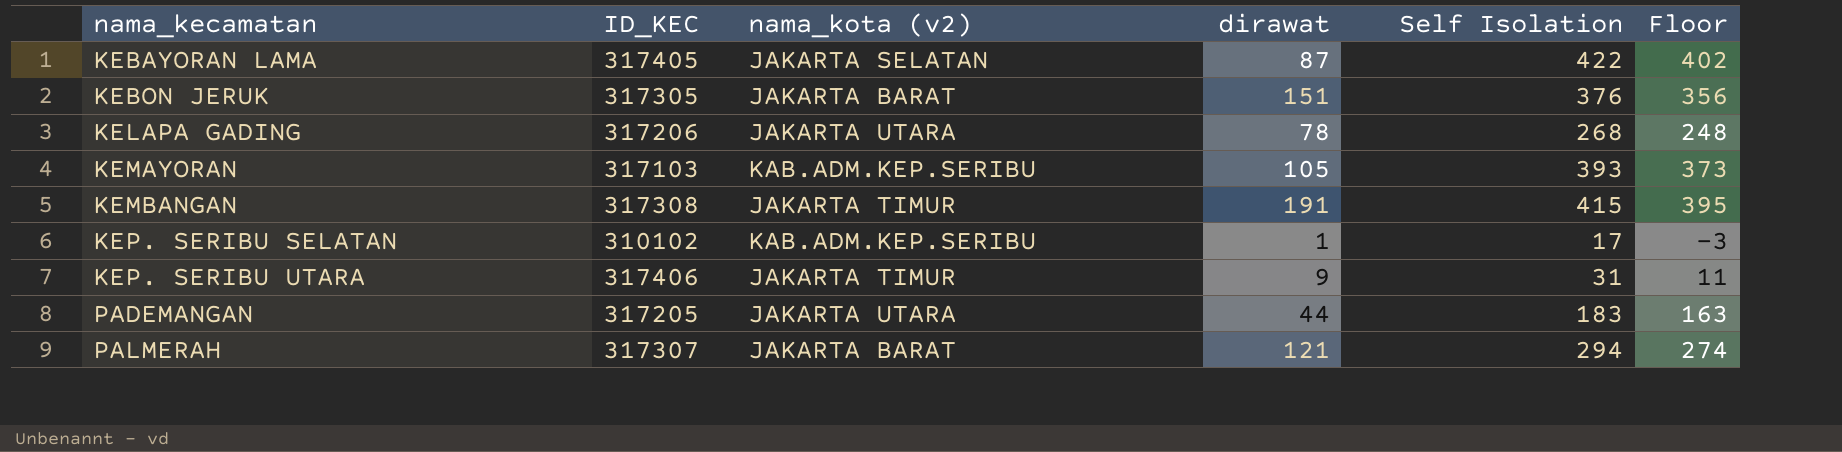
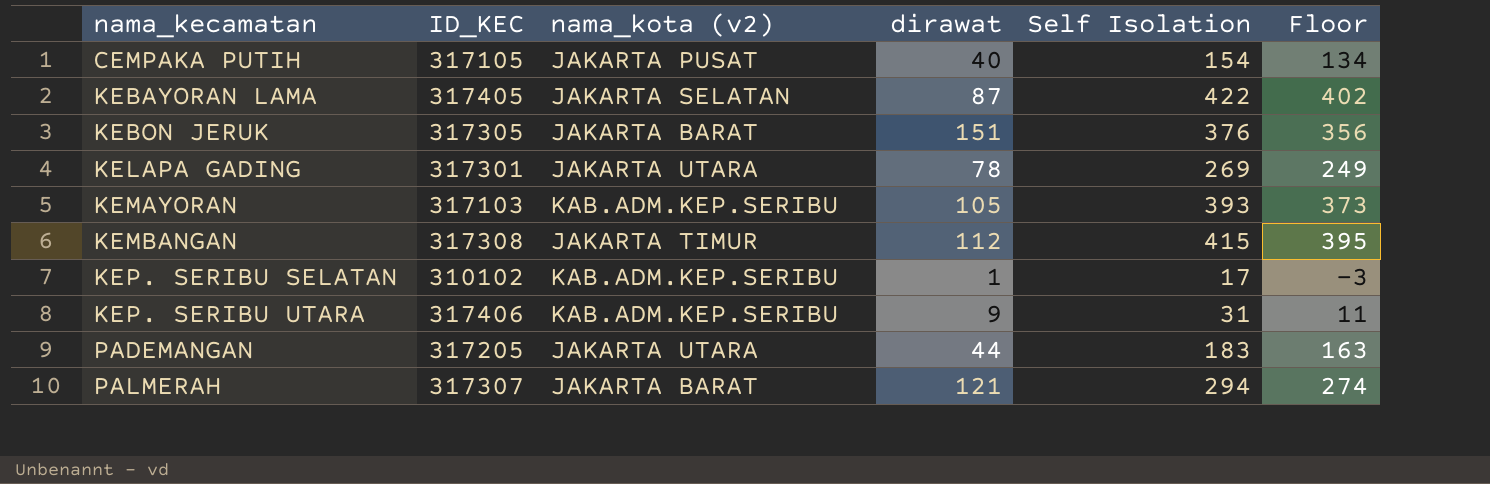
row CEMPAKA PUTIH: none -> 317105 | JAKARTA PUSAT | 40 | 154 | 134
KELAPA GADING | ID_KEC: 317206 -> 317301
KELAPA GADING | Self Isolation: 268 -> 269
KELAPA GADING | Floor: 248 -> 249
KEMBANGAN | dirawat: 191 -> 112
KEP. SERIBU UTARA | nama_kota (v2): JAKARTA TIMUR -> KAB.ADM.KEP.SERIBU

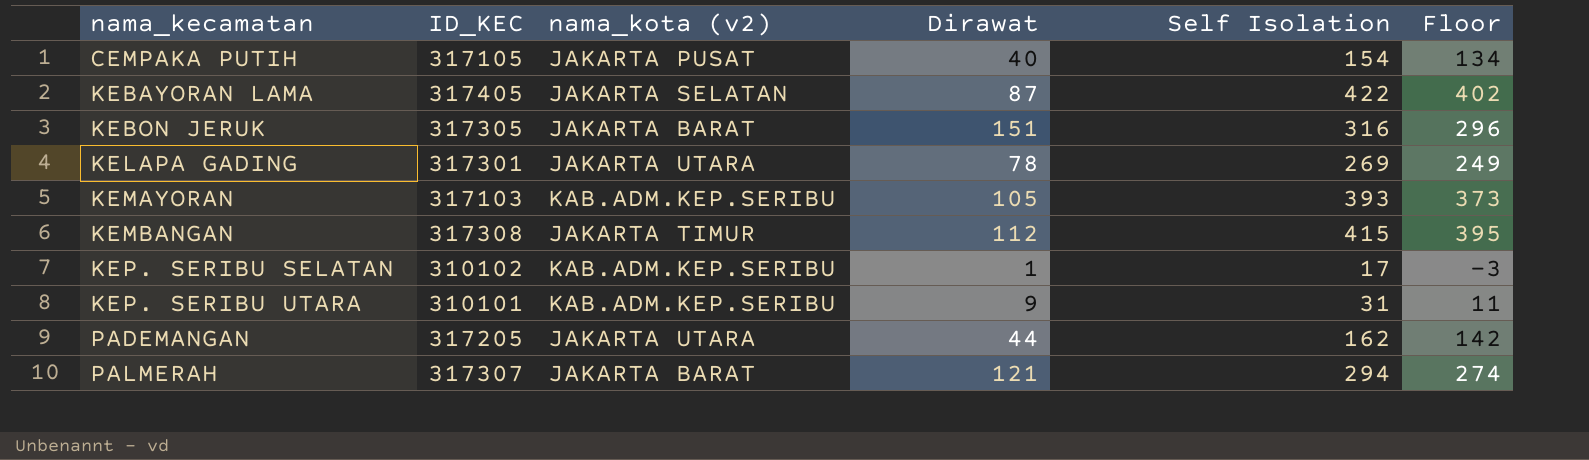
column name: dirawat -> Dirawat
KEBON JERUK | Self Isolation: 376 -> 316
KEBON JERUK | Floor: 356 -> 296
KEP. SERIBU UTARA | ID_KEC: 317406 -> 310101
PADEMANGAN | Self Isolation: 183 -> 162
PADEMANGAN | Floor: 163 -> 142

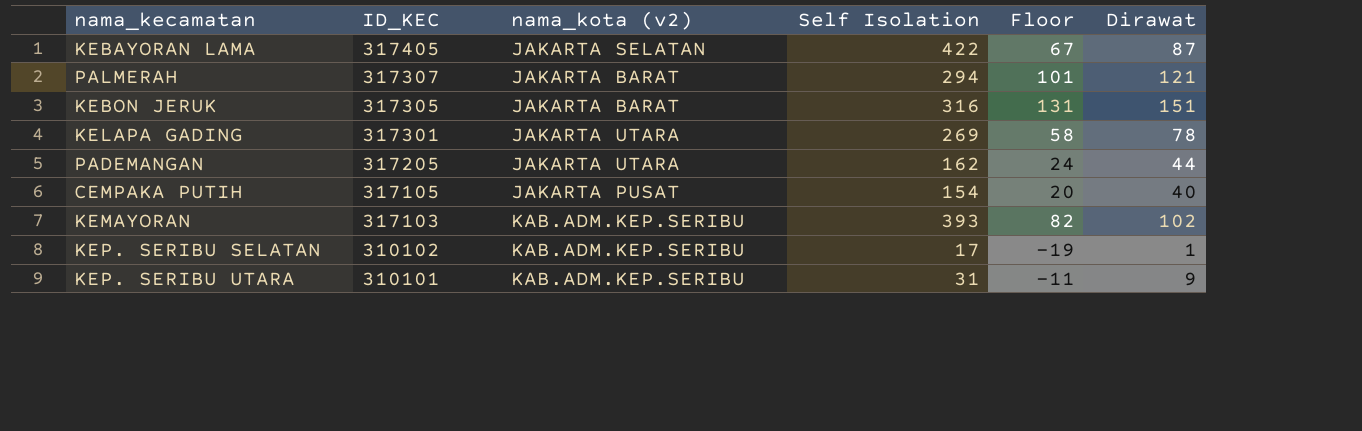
row order: nama_kecamatan ascending -> ID_KEC descending
column Floor | formula: [Self Isolation] - 20 -> [Dirawat] - 20
column Dirawat | position: 4 -> 6
row KEMBANGAN: 317308 | JAKARTA TIMUR | 112 | 415 | 395 -> none
KEMAYORAN | Dirawat: 105 -> 102

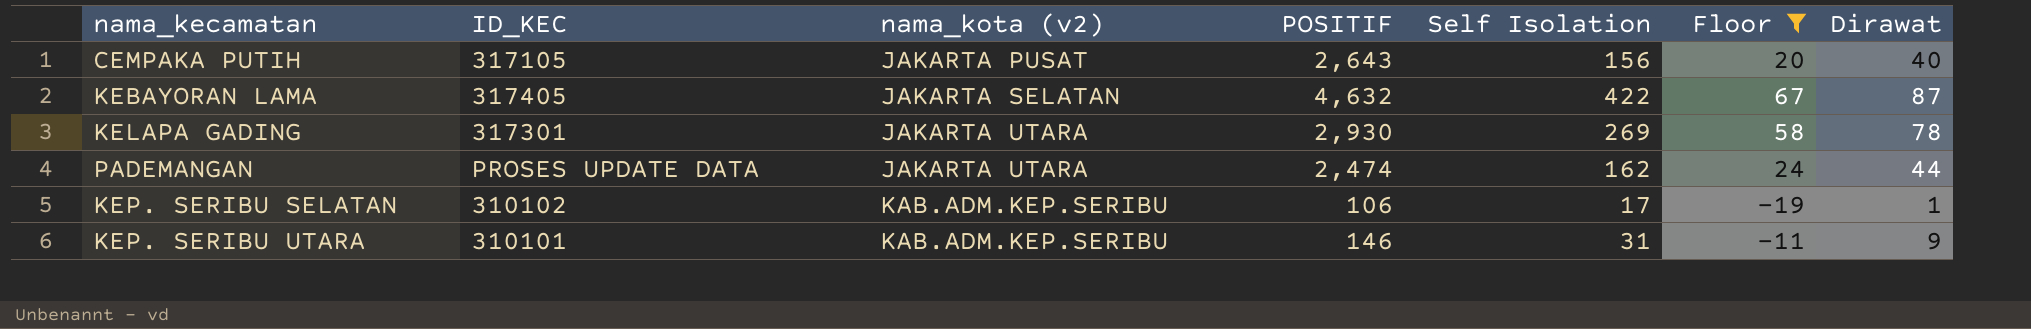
filter: none -> Floor <= 67
row order: ID_KEC descending -> nama_kota (v2) ascending
column POSITIF | position: none -> 4
CEMPAKA PUTIH | Self Isolation: 154 -> 156
PADEMANGAN | ID_KEC: 317205 -> PROSES UPDATE DATA

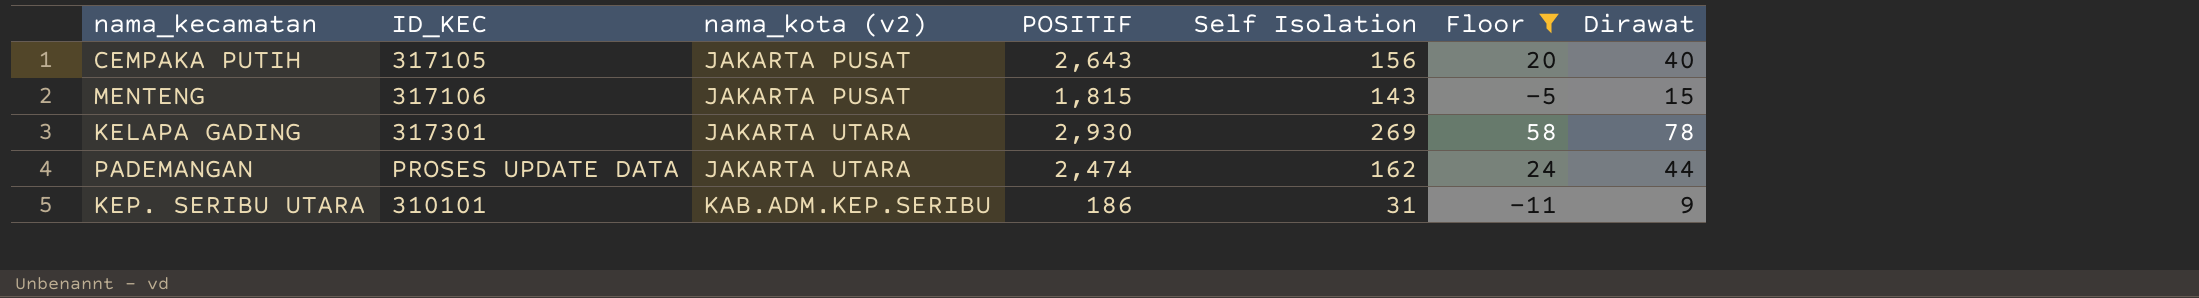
row KEBAYORAN LAMA: 317405 | JAKARTA SELATAN | 4,632 | 422 | 67 | 87 -> none
row KEP. SERIBU SELATAN: 310102 | KAB.ADM.KEP.SERIBU | 106 | 17 | -19 | 1 -> none
row MENTENG: none -> 317106 | JAKARTA PUSAT | 1,815 | 143 | -5 | 15
KEP. SERIBU UTARA | POSITIF: 146 -> 186

